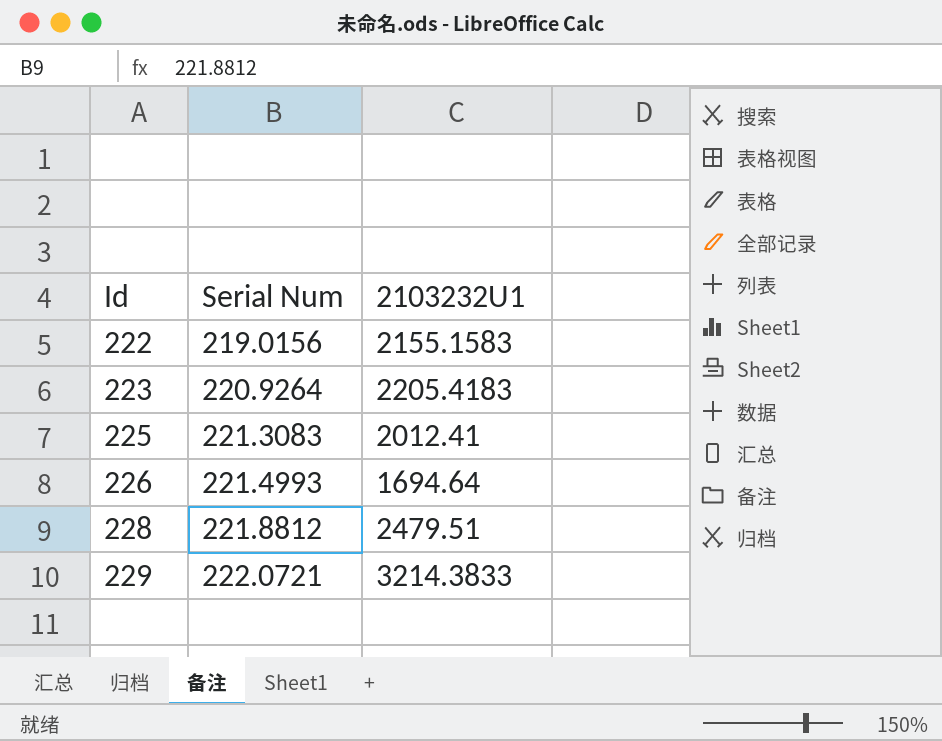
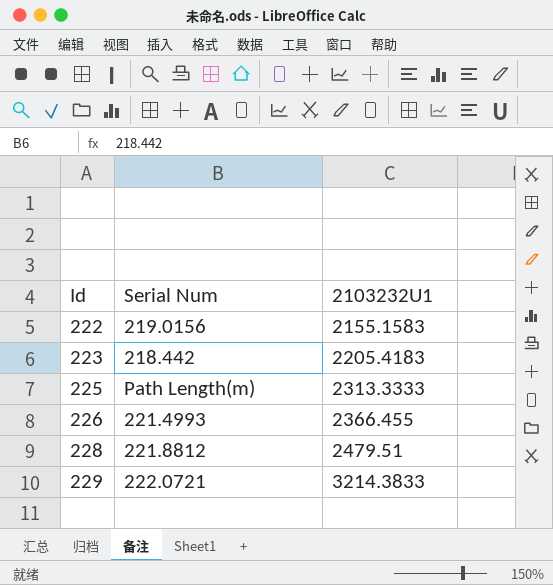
223 | Serial Num: 220.9264 -> 218.442
225 | Serial Num: 221.3083 -> Path Length(m)
225 | 2103232U1: 2012.41 -> 2313.3333
226 | 2103232U1: 1694.64 -> 2366.455

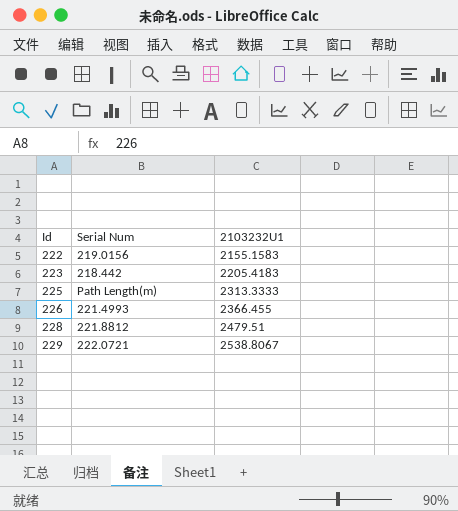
229 | 2103232U1: 3214.3833 -> 2538.8067

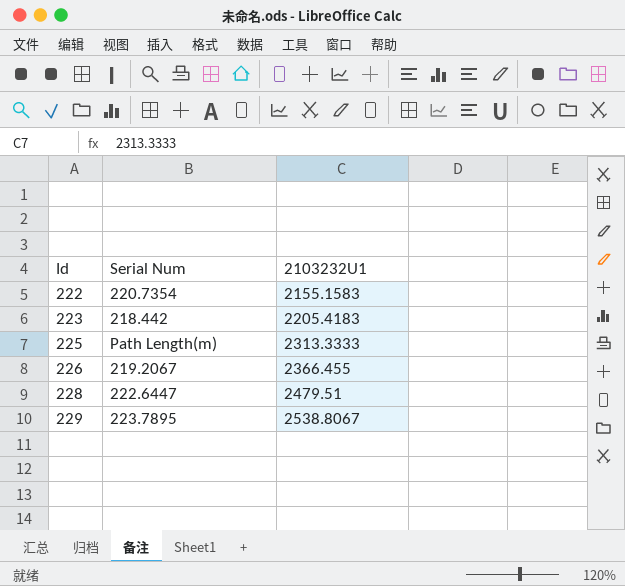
222 | Serial Num: 219.0156 -> 220.7354
226 | Serial Num: 221.4993 -> 219.2067
228 | Serial Num: 221.8812 -> 222.6447
229 | Serial Num: 222.0721 -> 223.7895

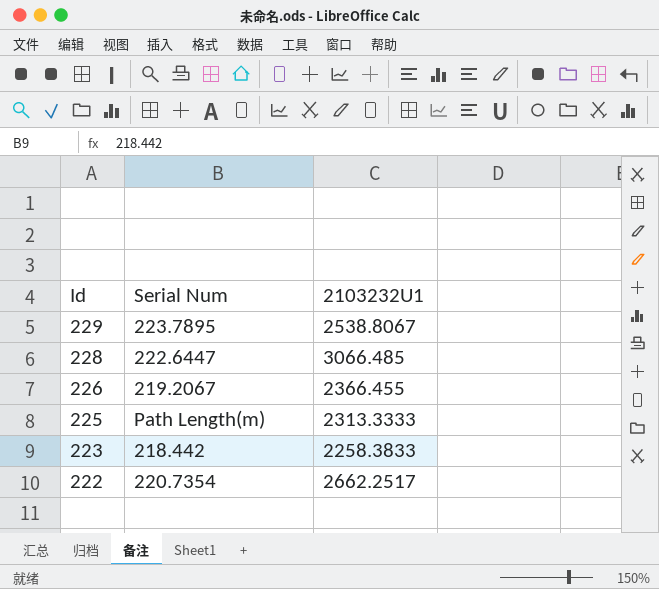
row order: Id ascending -> Id descending
228 | 2103232U1: 2479.51 -> 3066.485
223 | 2103232U1: 2205.4183 -> 2258.3833
222 | 2103232U1: 2155.1583 -> 2662.2517

